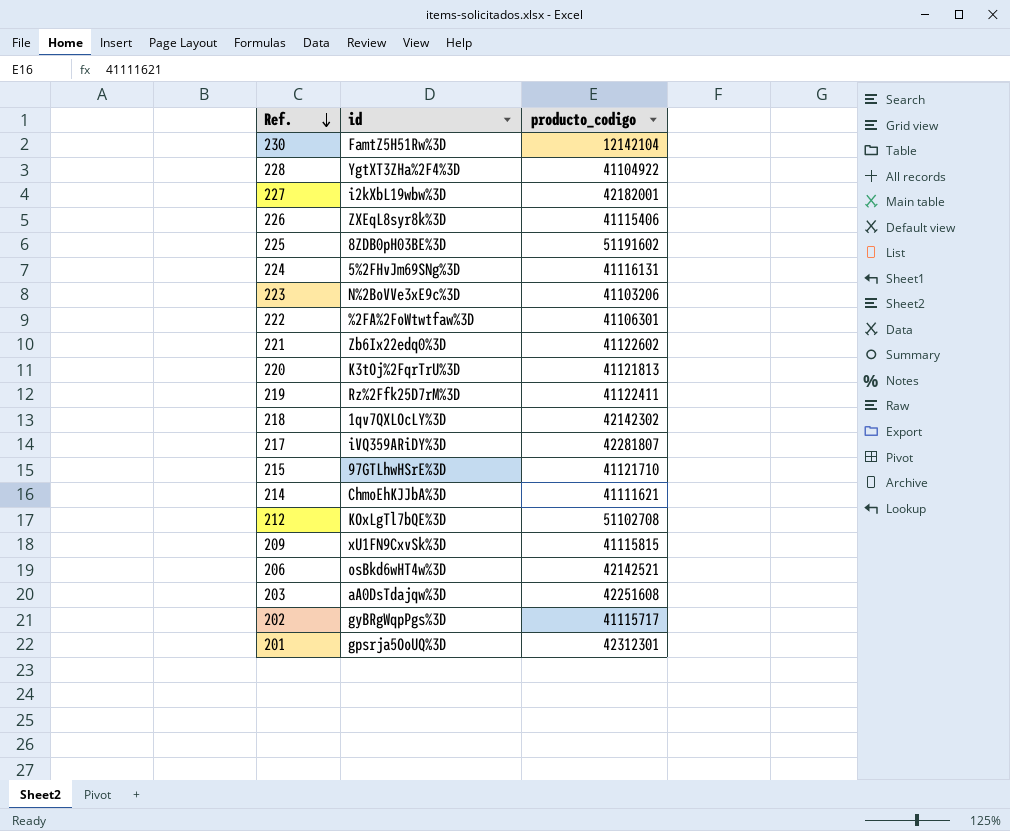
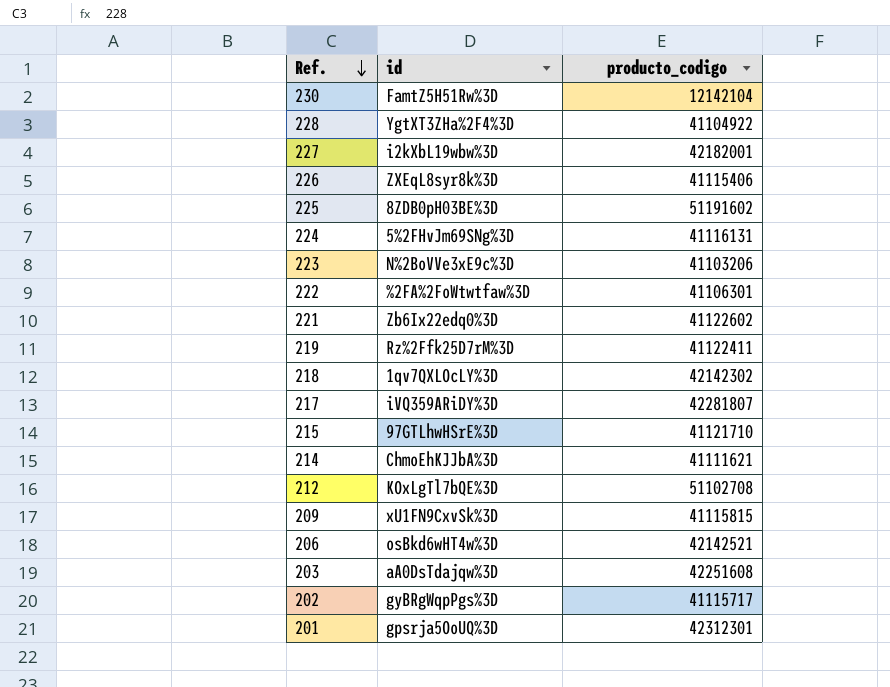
row 220: K3tOj%2FqrTrU%3D | 41121813 -> none

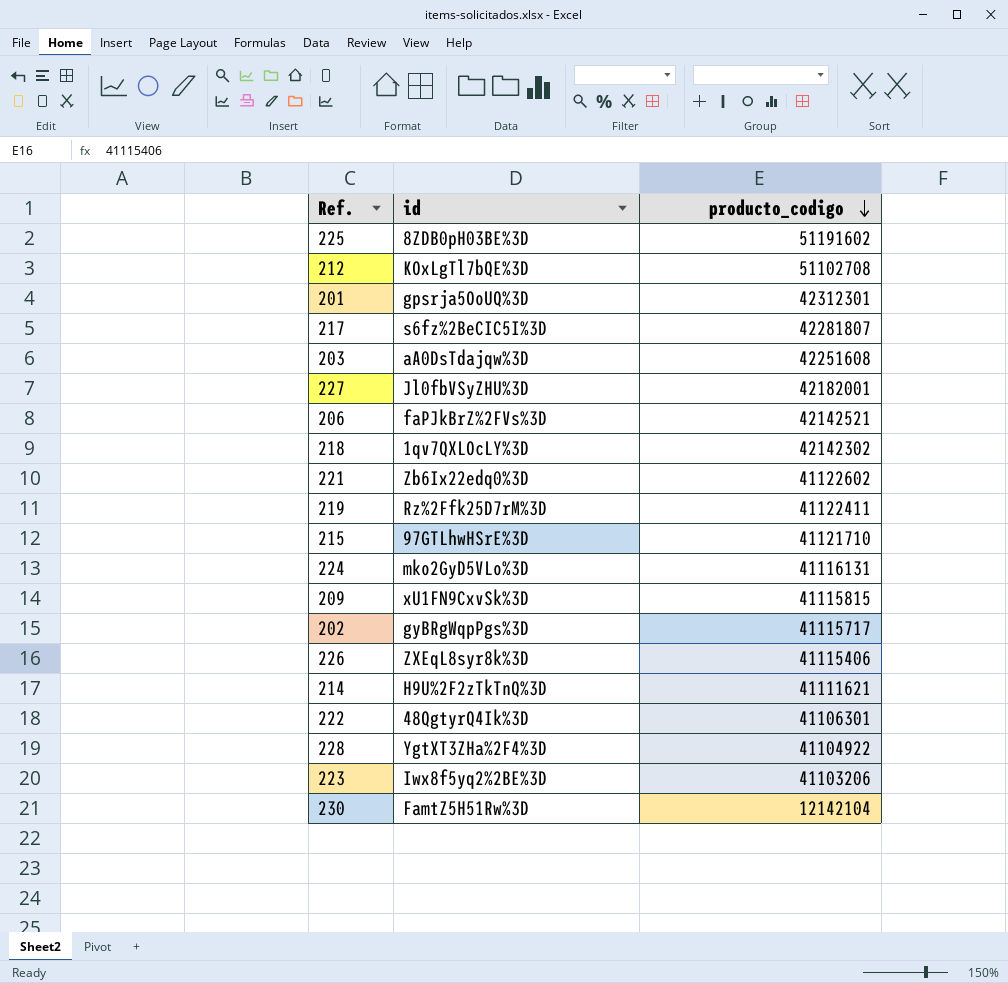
row order: Ref. descending -> producto_codigo descending
217 | id: iVQ359ARiDY%3D -> s6fz%2BeCIC5I%3D
227 | id: i2kXbL19wbw%3D -> Jl0fbVSyZHU%3D
206 | id: osBkd6wHT4w%3D -> faPJkBrZ%2FVs%3D
224 | id: 5%2FHvJm69SNg%3D -> mko2GyD5VLo%3D
214 | id: ChmoEhKJJbA%3D -> H9U%2F2zTkTnQ%3D
222 | id: %2FA%2FoWtwtfaw%3D -> 48QgtyrQ4Ik%3D
223 | id: N%2BoVVe3xE9c%3D -> Iwx8f5yq2%2BE%3D

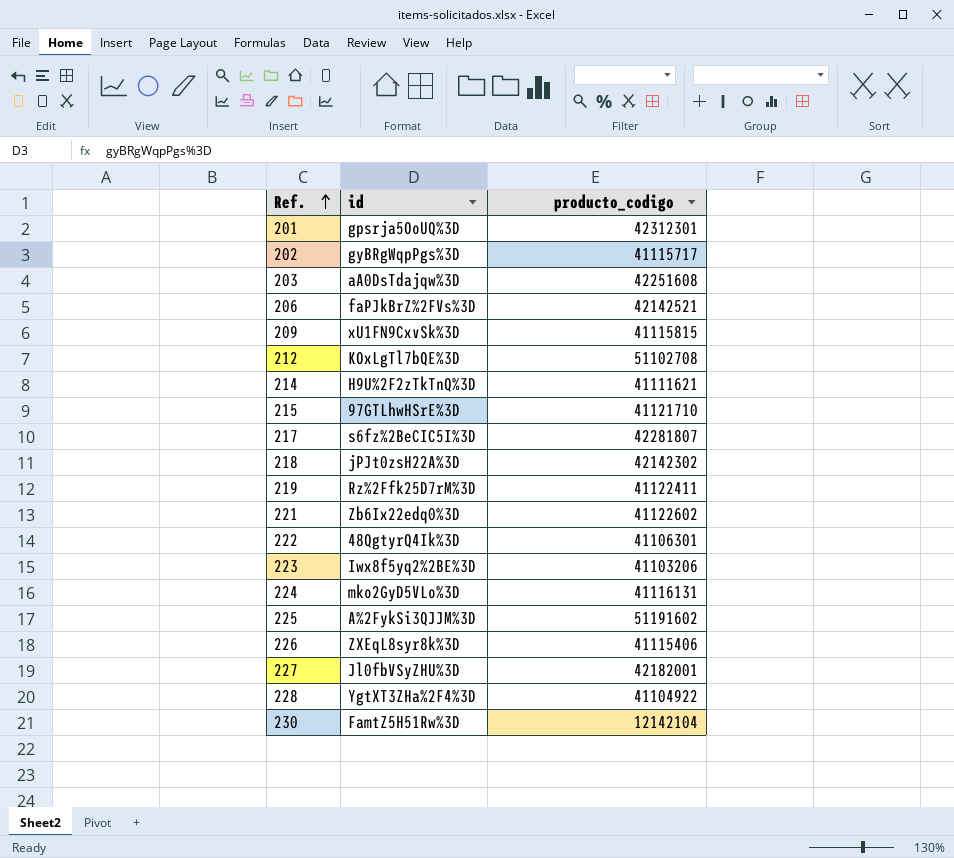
row order: producto_codigo descending -> Ref. ascending
218 | id: 1qv7QXLOcLY%3D -> jPJt0zsH22A%3D
225 | id: 8ZDB0pH03BE%3D -> A%2FykSi3QJJM%3D

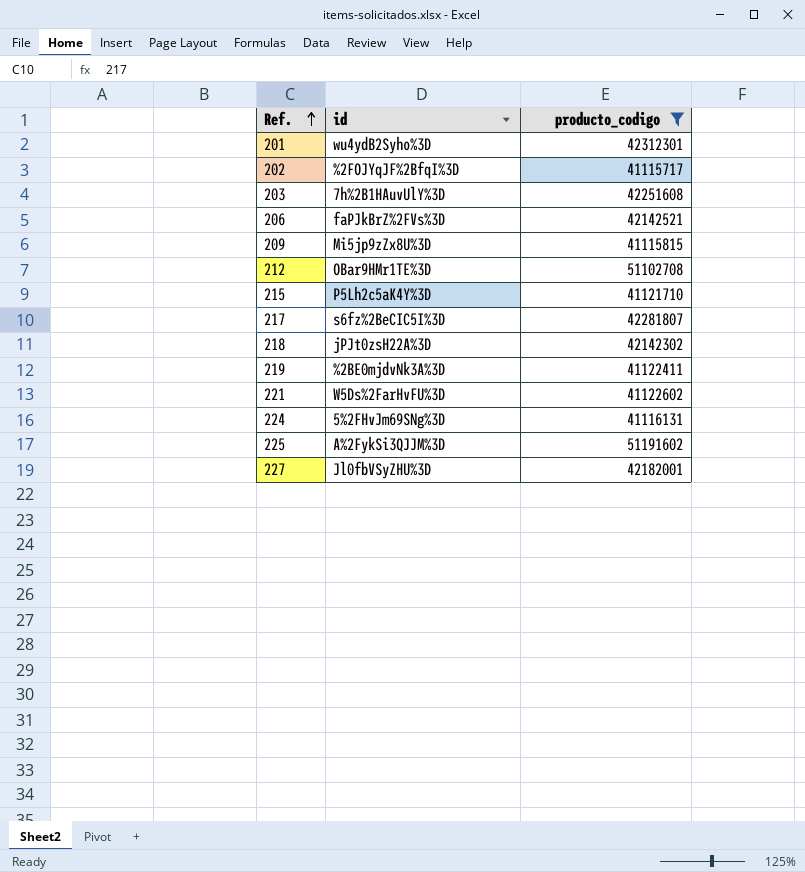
filter: none -> producto_codigo >= 41115717
201 | id: gpsrja5OoUQ%3D -> wu4ydB2Syho%3D
202 | id: gyBRgWqpPgs%3D -> %2FOJYqJF%2BfqI%3D
203 | id: aA0DsTdajqw%3D -> 7h%2B1HAuvUlY%3D
209 | id: xU1FN9CxvSk%3D -> Mi5jp9zZx8U%3D
212 | id: KOxLgTl7bQE%3D -> OBar9HMr1TE%3D
215 | id: 97GTLhwHSrE%3D -> P5Lh2c5aK4Y%3D
219 | id: Rz%2Ffk25D7rM%3D -> %2BE0mjdvNk3A%3D
221 | id: Zb6Ix22edq0%3D -> W5Ds%2FarHvFU%3D
224 | id: mko2GyD5VLo%3D -> 5%2FHvJm69SNg%3D

